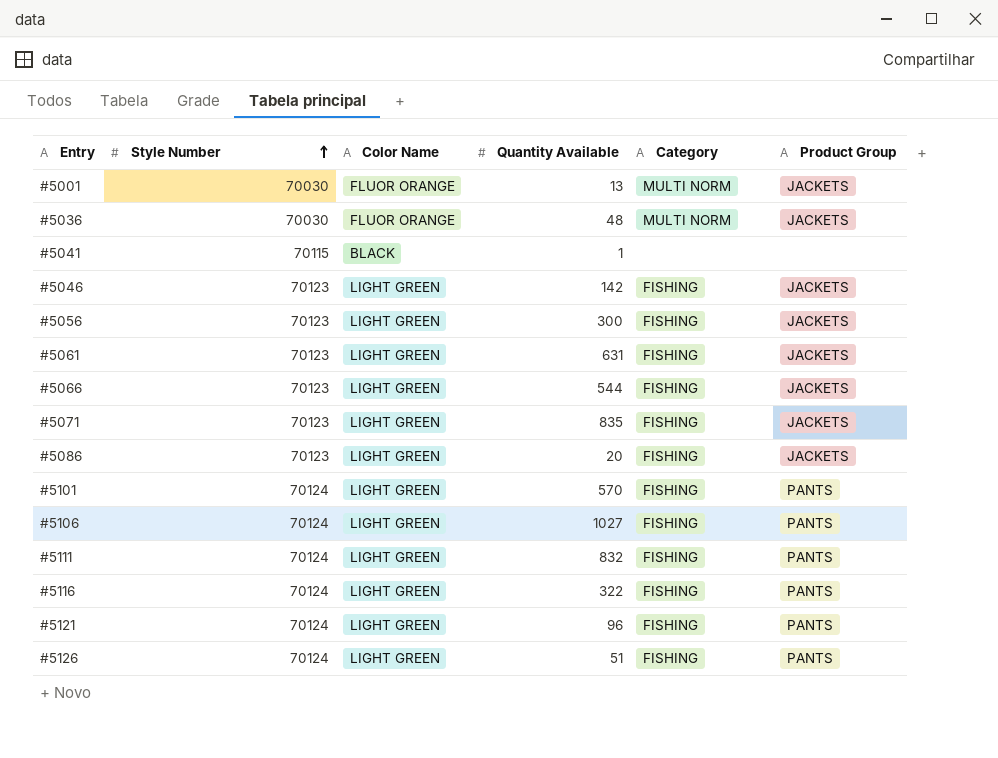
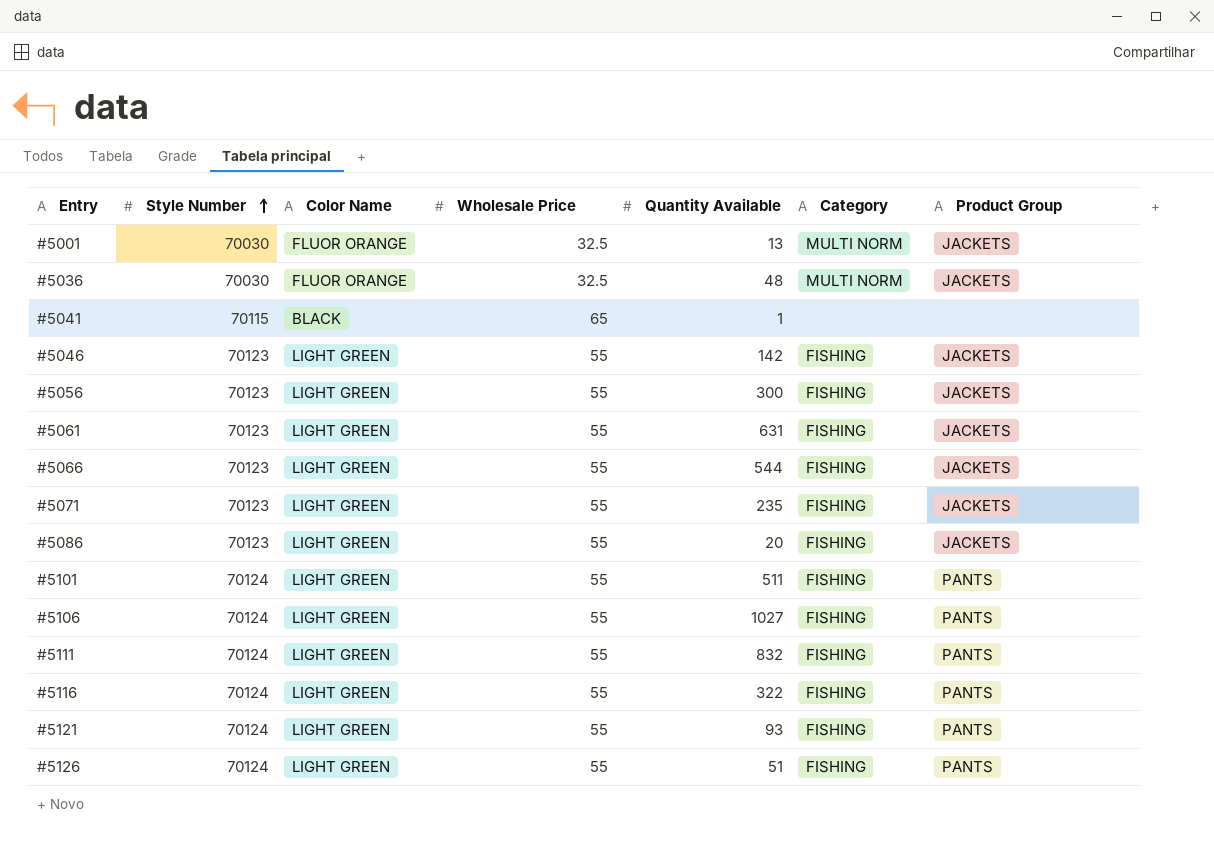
column Wholesale Price | position: none -> 4
#5071 | Quantity Available: 835 -> 235
#5101 | Quantity Available: 570 -> 511
#5121 | Quantity Available: 96 -> 93

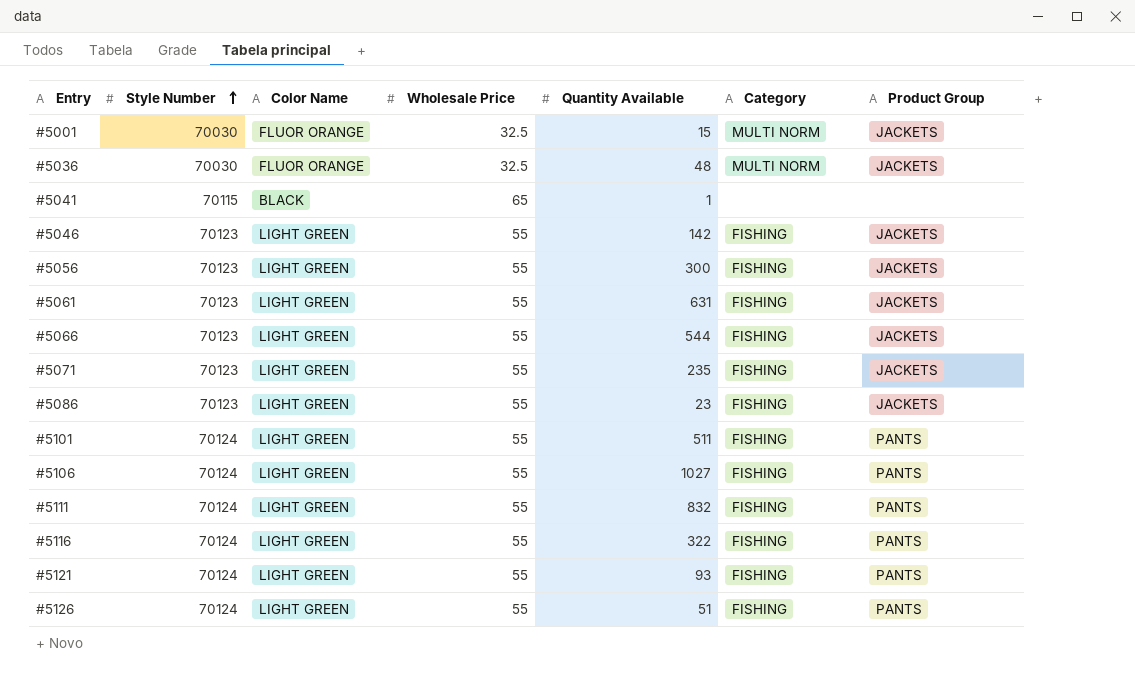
#5001 | Quantity Available: 13 -> 15
#5086 | Quantity Available: 20 -> 23

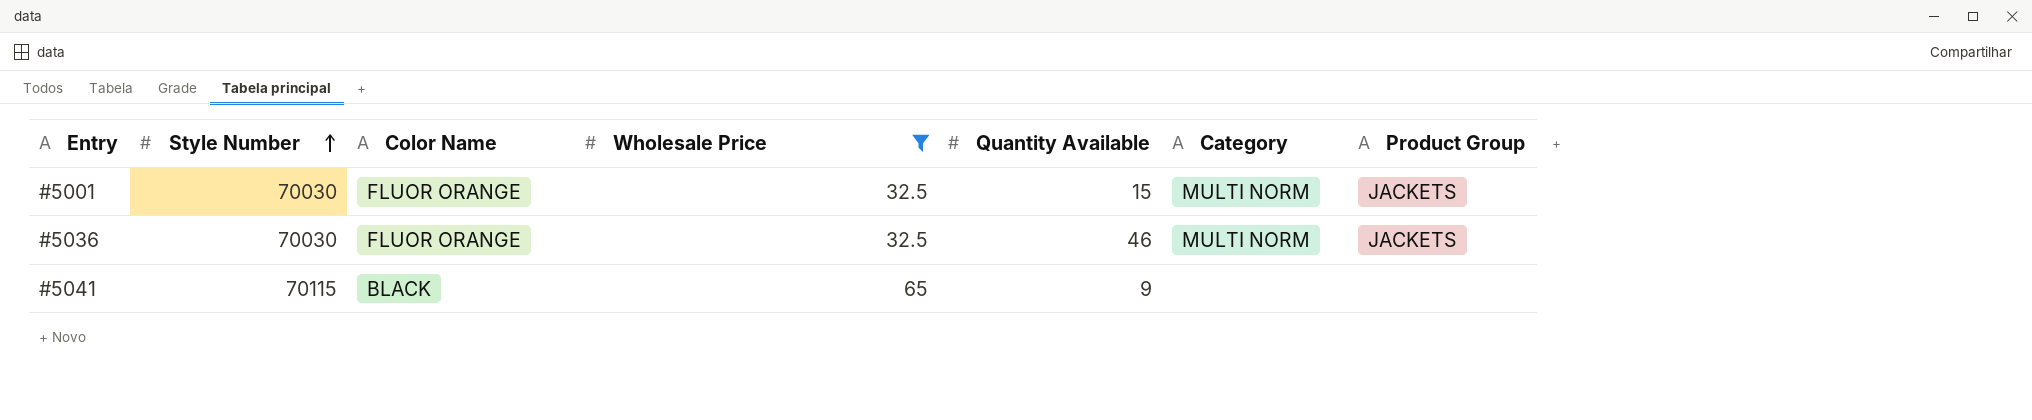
filter: none -> Wholesale Price != 55
#5036 | Quantity Available: 48 -> 46
#5041 | Quantity Available: 1 -> 9

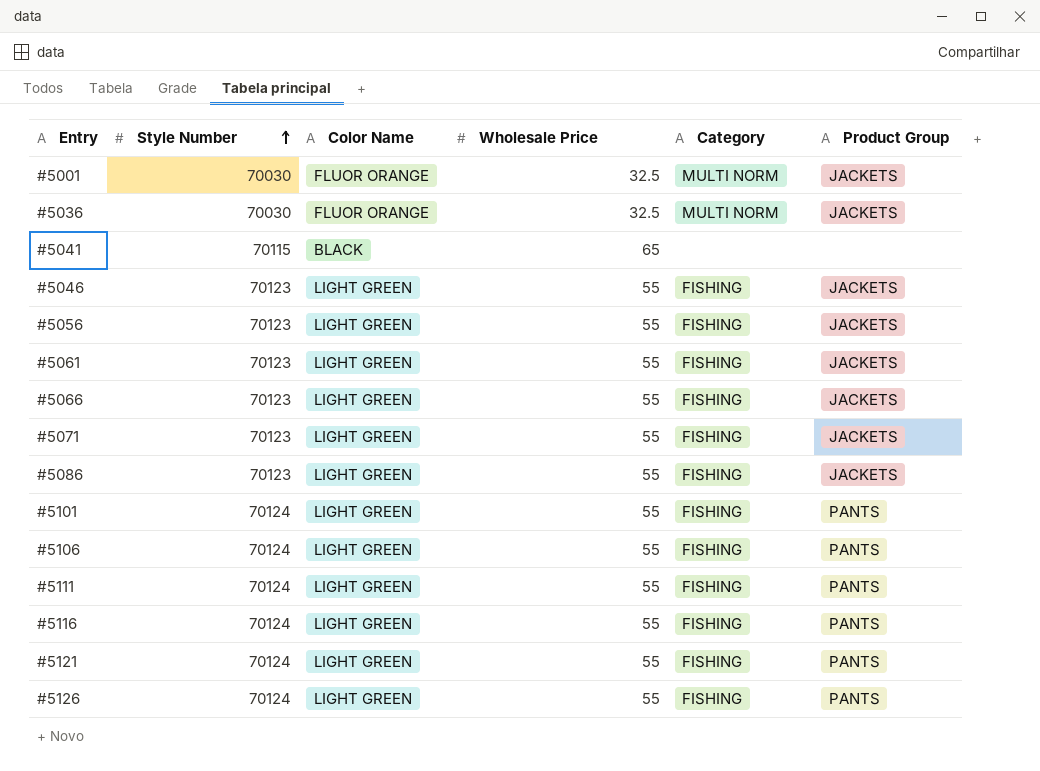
filter: Wholesale Price != 55 -> none
column Quantity Available | position: 5 -> none

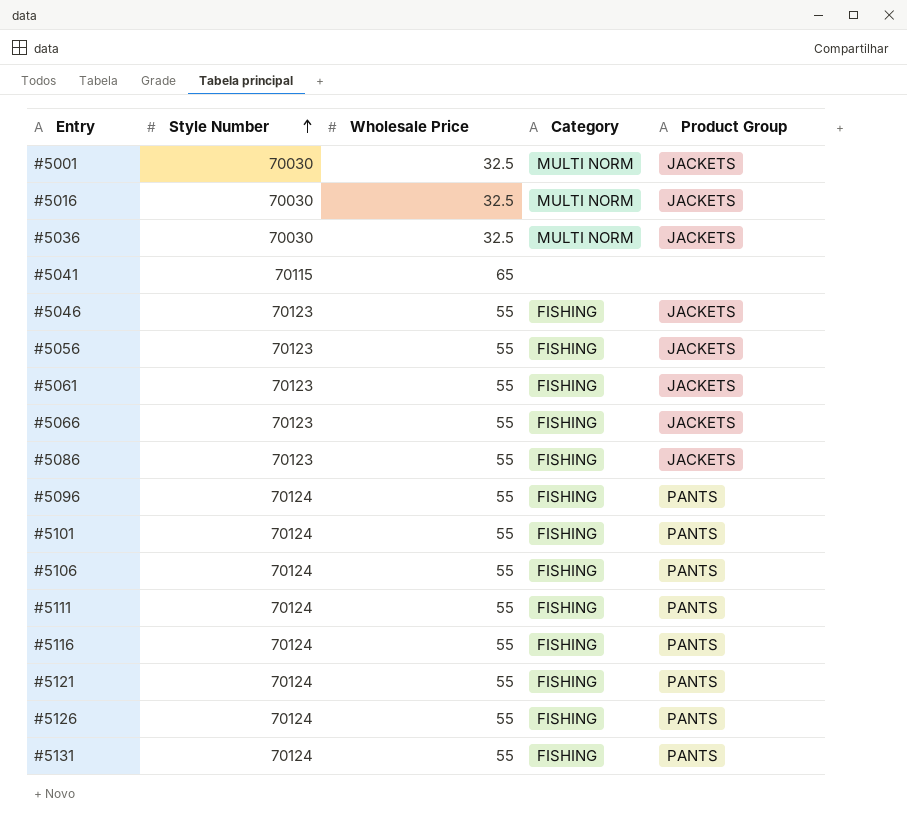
column Color Name | position: 3 -> none
row #5071: 70123 | LIGHT GREEN | 55 | FISHING | JACKETS -> none
row #5016: none -> 70030 | 32.5 | MULTI NORM | JACKETS
row #5096: none -> 70124 | 55 | FISHING | PANTS
row #5131: none -> 70124 | 55 | FISHING | PANTS

